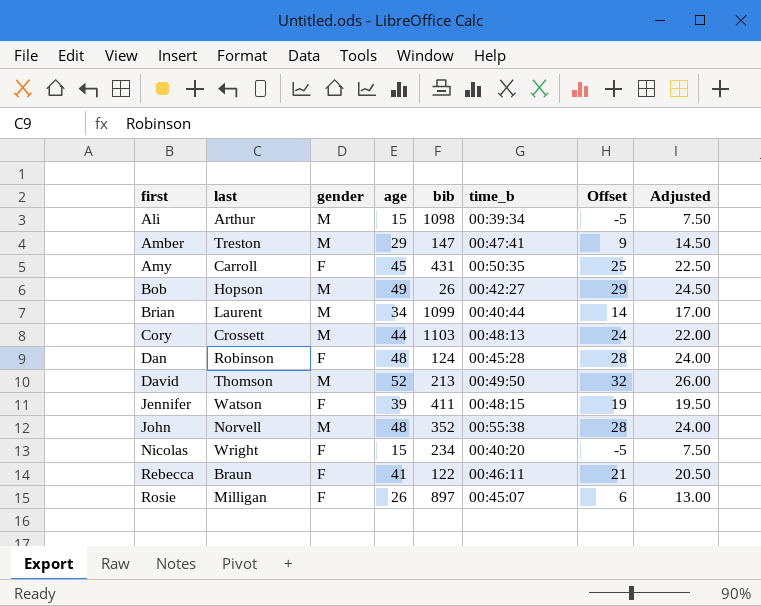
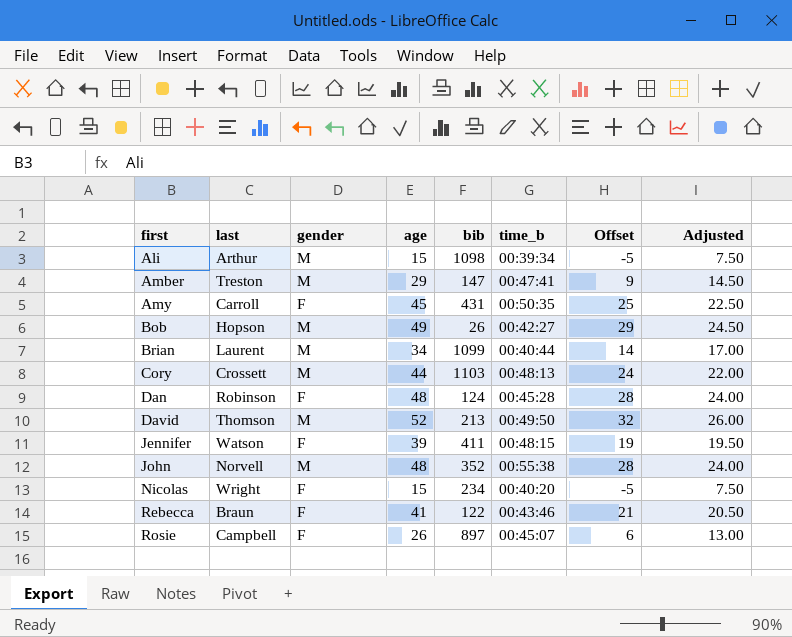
Rebecca | time_b: 00:46:11 -> 00:43:46
Rosie | last: Milligan -> Campbell

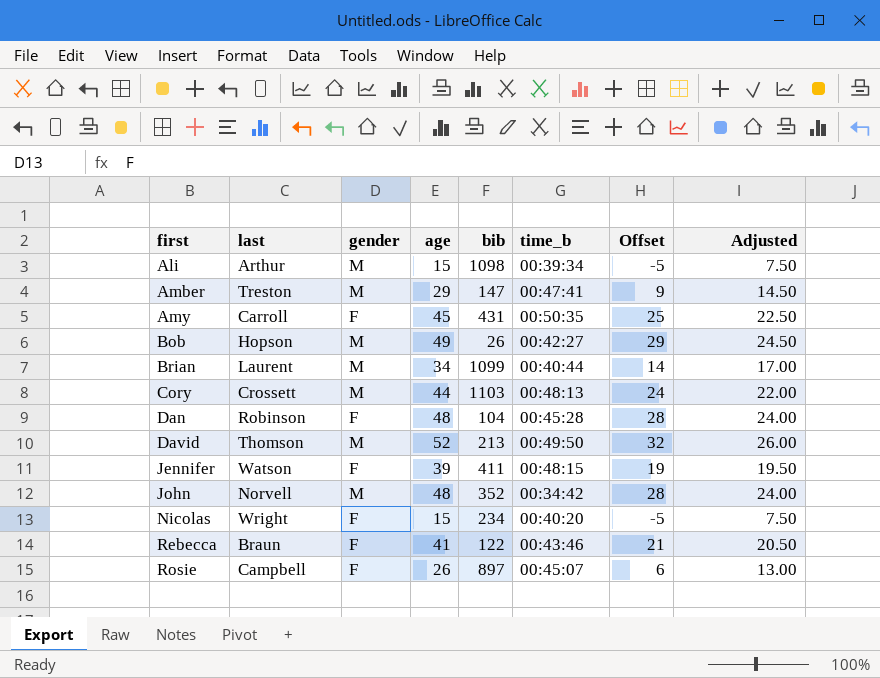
Dan | bib: 124 -> 104
John | time_b: 00:55:38 -> 00:34:42

